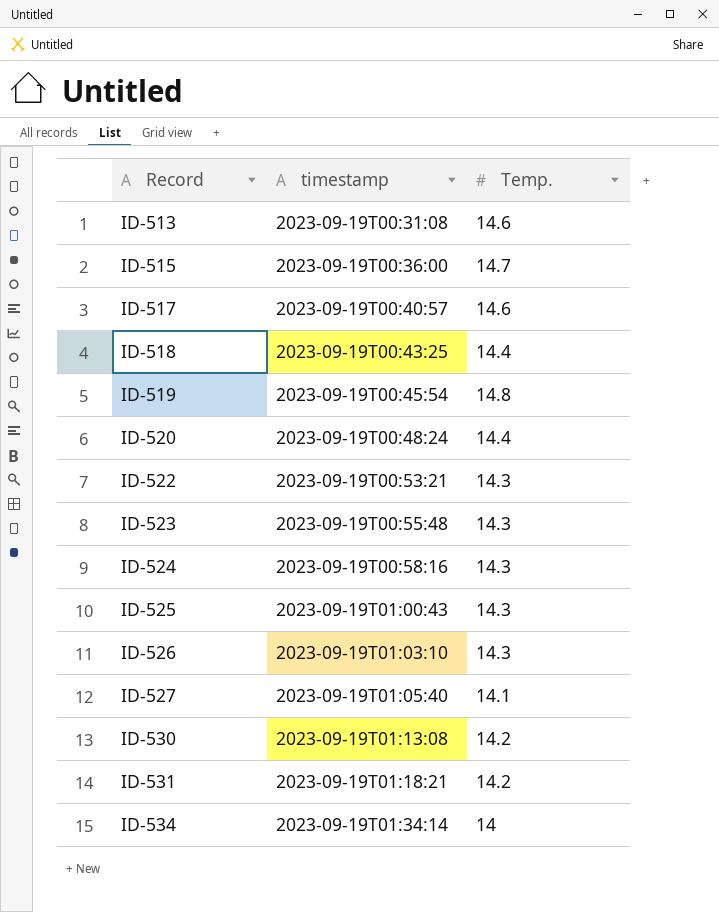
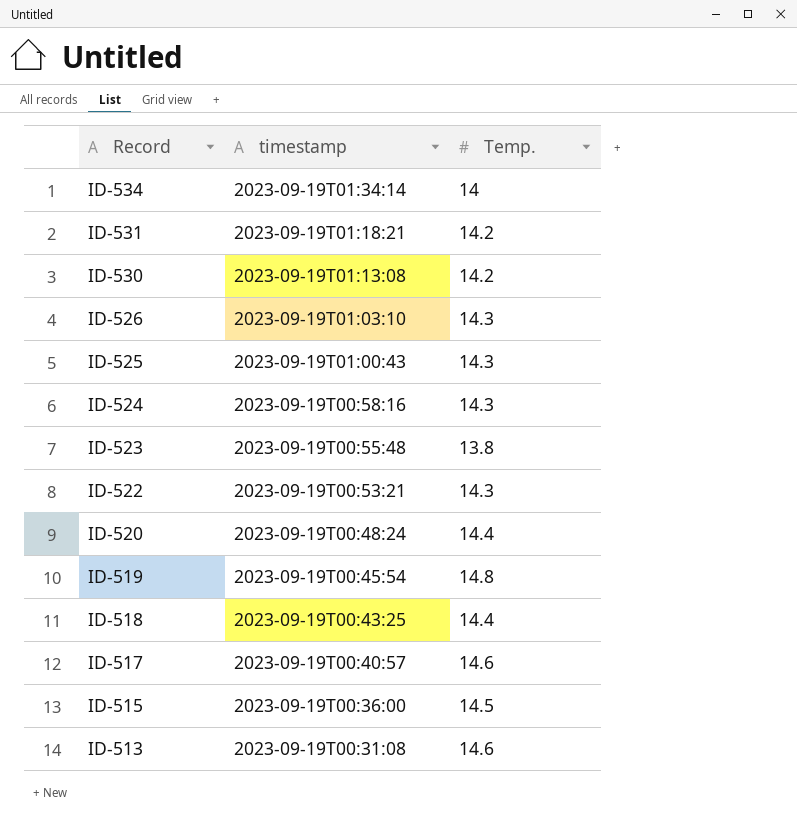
row order: Record ascending -> Record descending
row ID-527: 2023-09-19T01:05:40 | 14.1 -> none
ID-523 | Temp.: 14.3 -> 13.8
ID-515 | Temp.: 14.7 -> 14.5

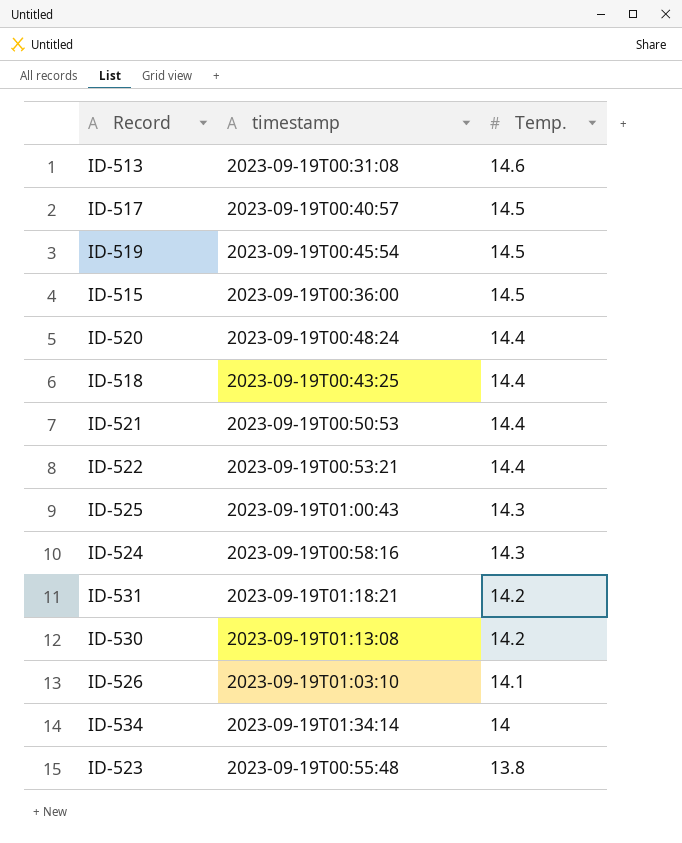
row order: Record descending -> Temp. descending
ID-517 | Temp.: 14.6 -> 14.5
ID-519 | Temp.: 14.8 -> 14.5
row ID-521: none -> 2023-09-19T00:50:53 | 14.4
ID-522 | Temp.: 14.3 -> 14.4
ID-526 | Temp.: 14.3 -> 14.1

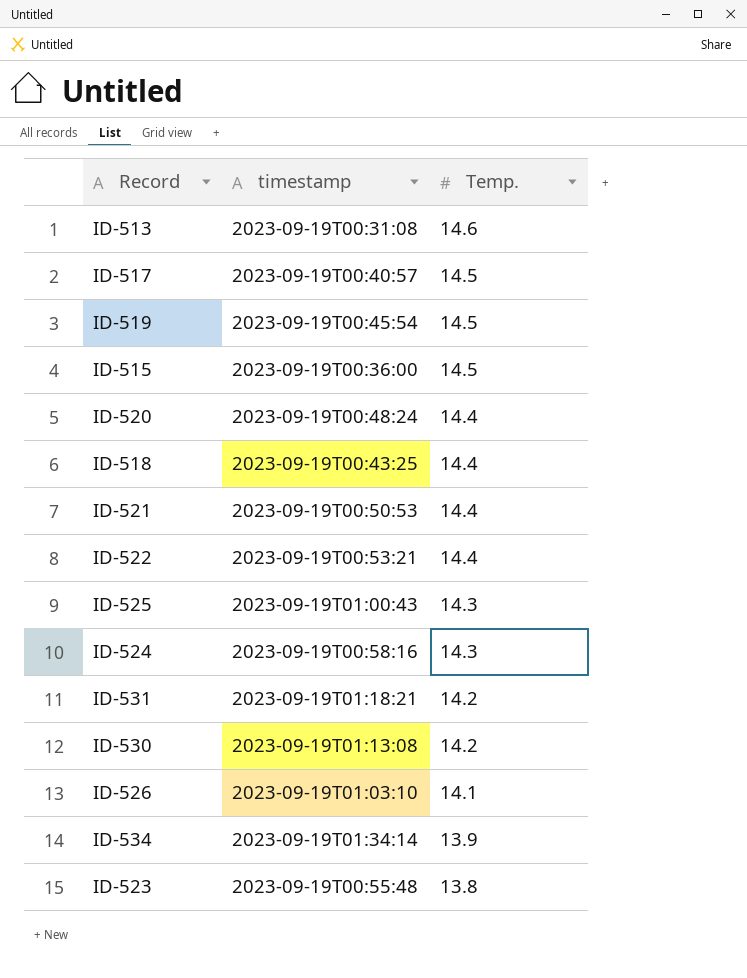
ID-534 | Temp.: 14 -> 13.9

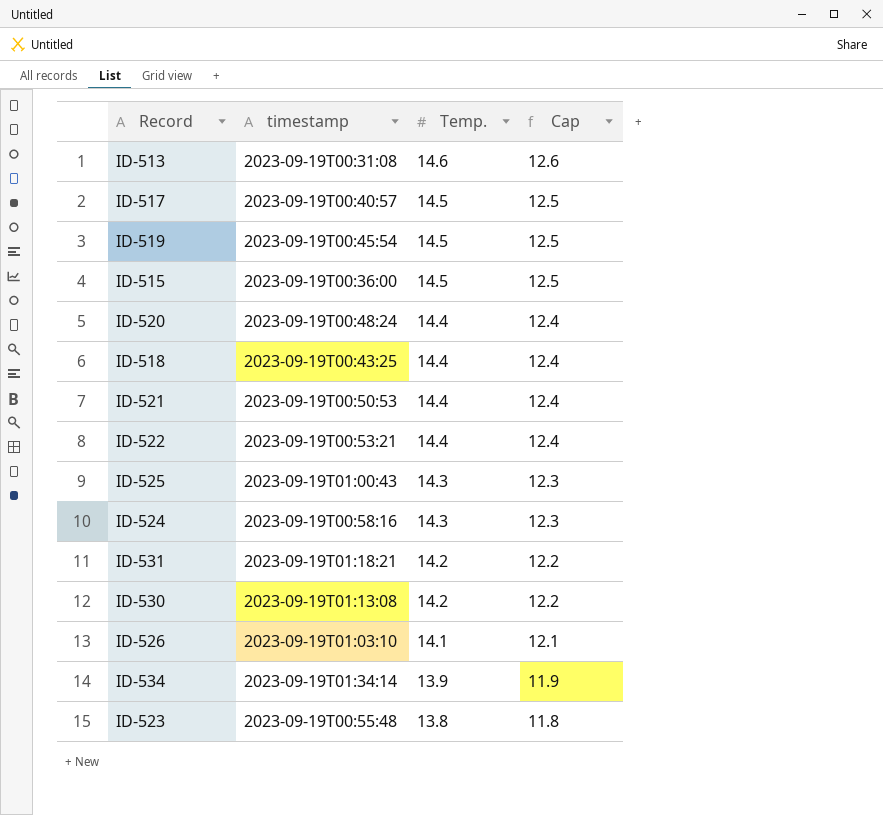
column Cap | formula: none -> [Temp.] - 2

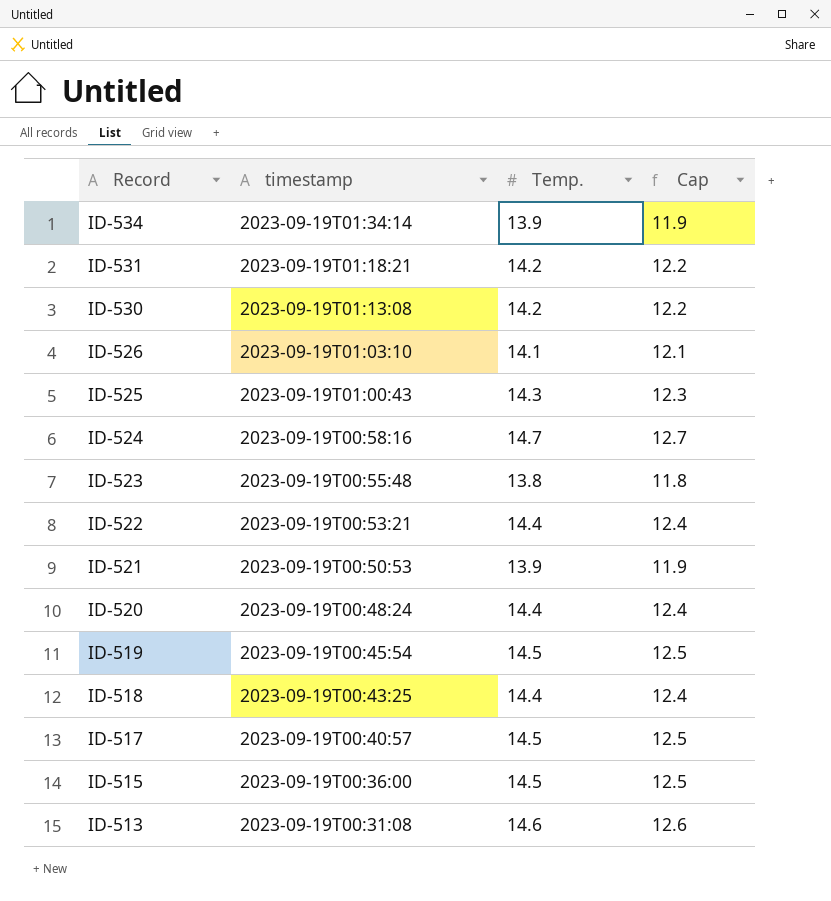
row order: Temp. descending -> Record descending
ID-524 | Temp.: 14.3 -> 14.7
ID-524 | Cap: 12.3 -> 12.7
ID-521 | Temp.: 14.4 -> 13.9
ID-521 | Cap: 12.4 -> 11.9

